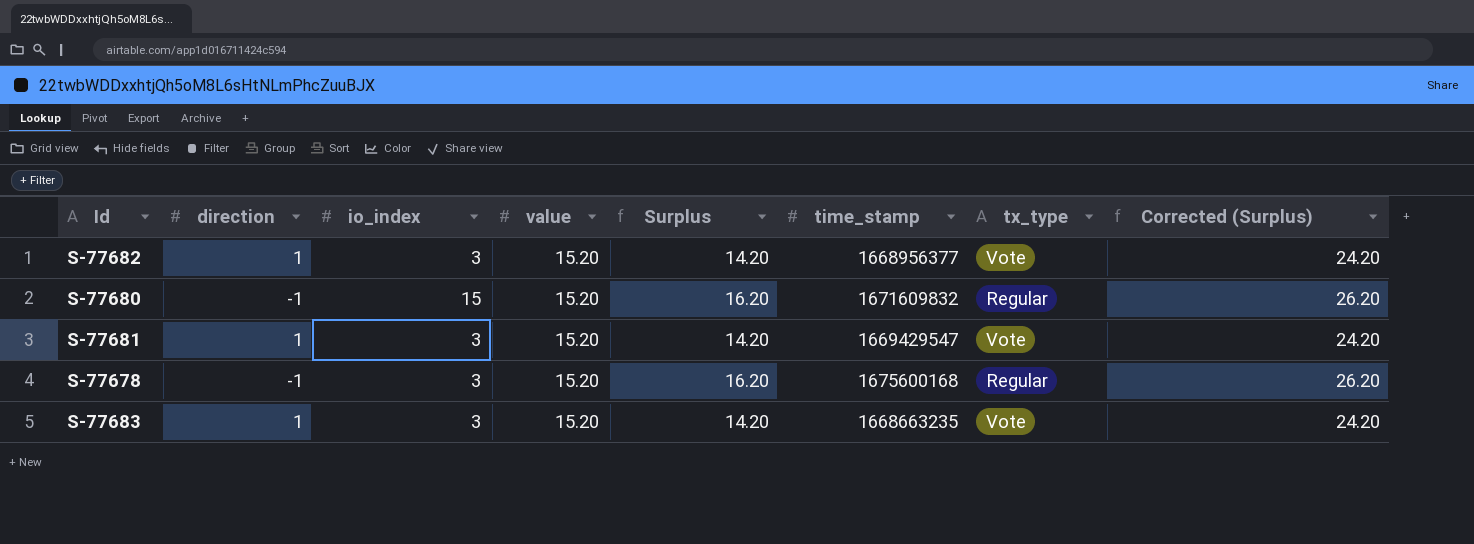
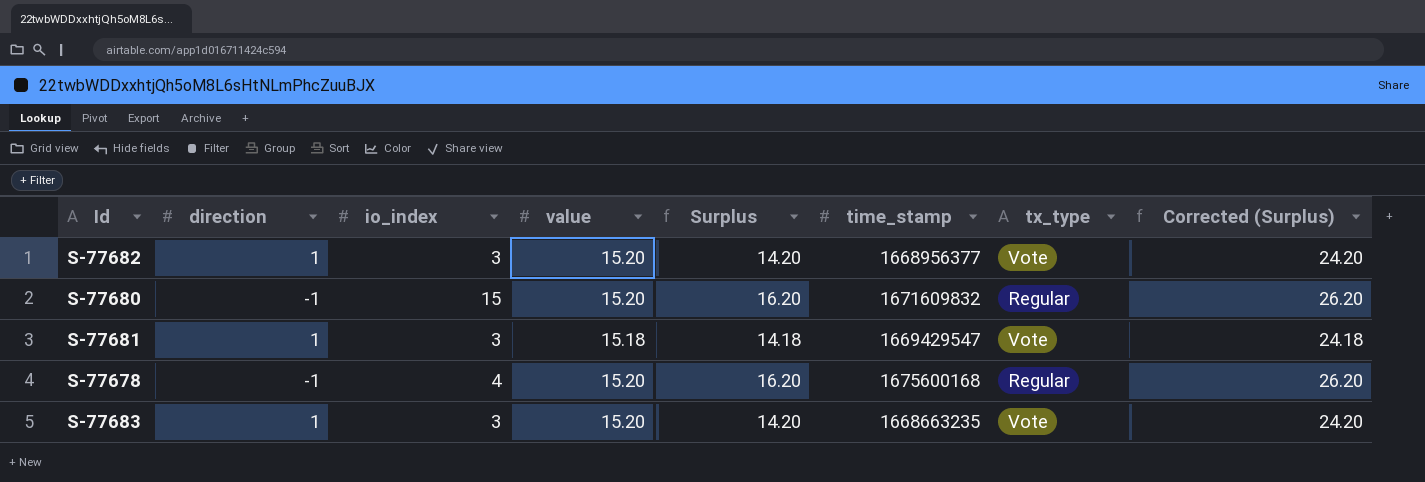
S-77681 | value: 15.20 -> 15.18
S-77681 | Surplus: 14.20 -> 14.18
S-77681 | Corrected (Surplus): 24.20 -> 24.18
S-77678 | io_index: 3 -> 4

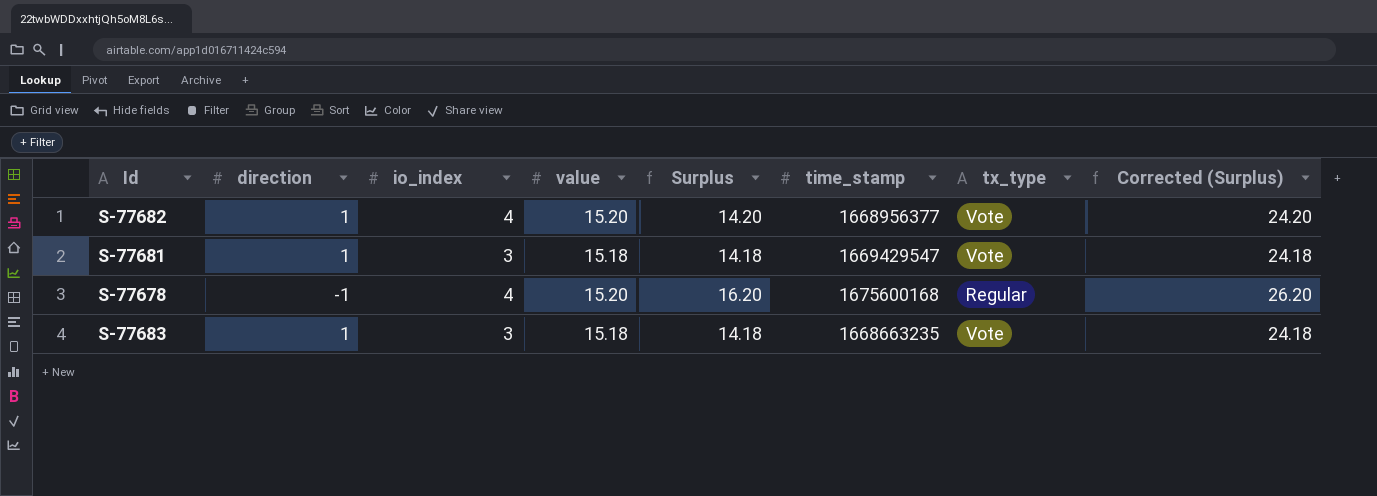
row S-77680: -1 | 15 | 15.20 | 16.20 | 1671609832 | Regular | 26.20 -> none
S-77682 | io_index: 3 -> 4
S-77683 | value: 15.20 -> 15.18
S-77683 | Surplus: 14.20 -> 14.18
S-77683 | Corrected (Surplus): 24.20 -> 24.18

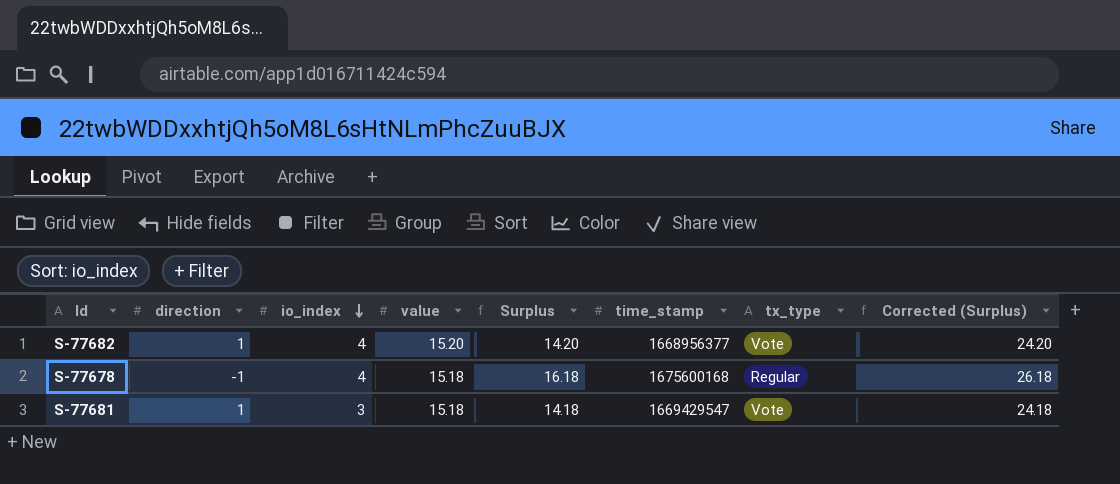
row order: none -> io_index descending
row S-77683: 1 | 3 | 15.18 | 14.18 | 1668663235 | Vote | 24.18 -> none
S-77678 | value: 15.20 -> 15.18
S-77678 | Surplus: 16.20 -> 16.18
S-77678 | Corrected (Surplus): 26.20 -> 26.18

